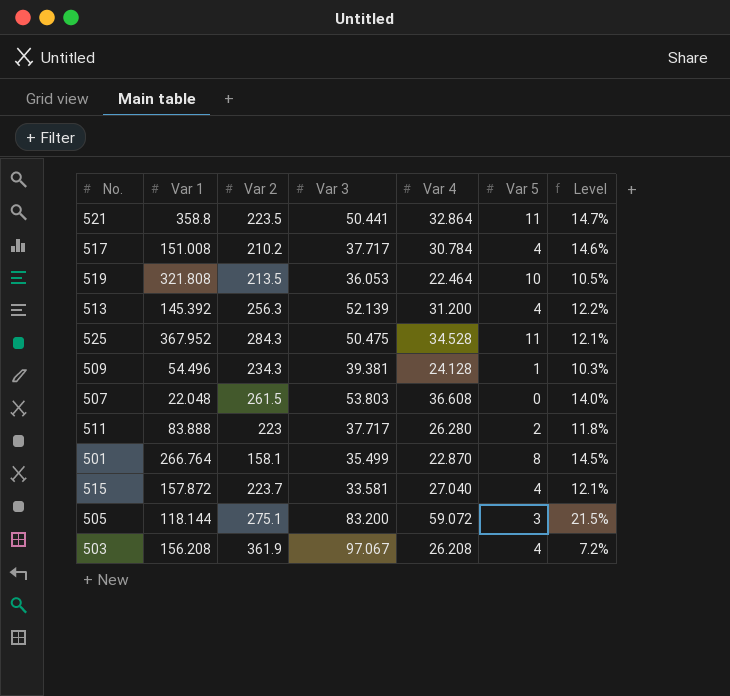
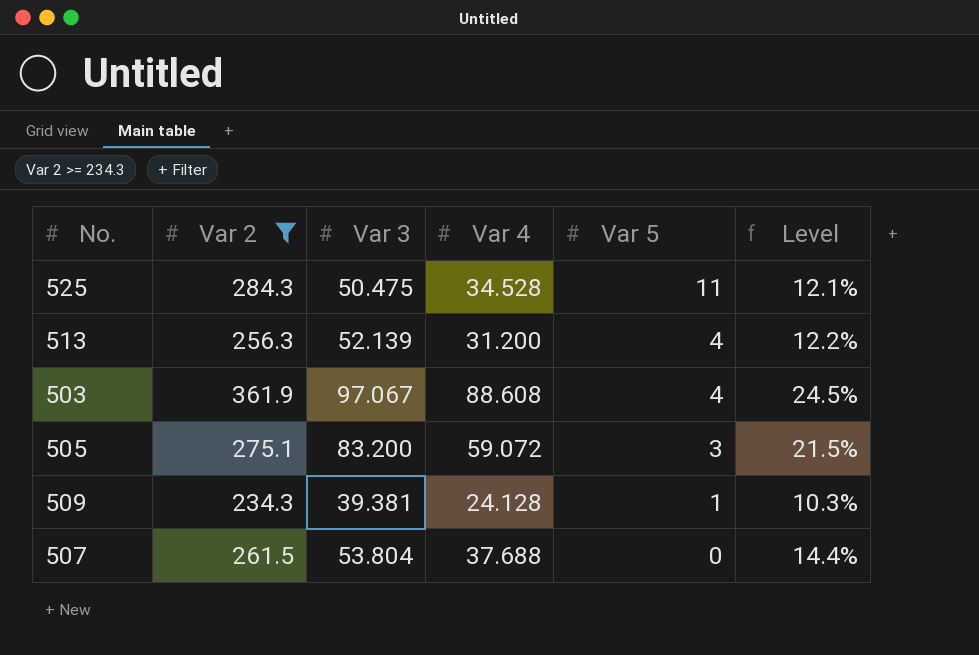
filter: none -> Var 2 >= 234.3
row order: none -> Var 5 descending
column Var 1 | position: 2 -> none
503 | Var 4: 26.208 -> 88.608
503 | Level: 7.2% -> 24.5%
507 | Var 3: 53.803 -> 53.804
507 | Var 4: 36.608 -> 37.688
507 | Level: 14.0% -> 14.4%

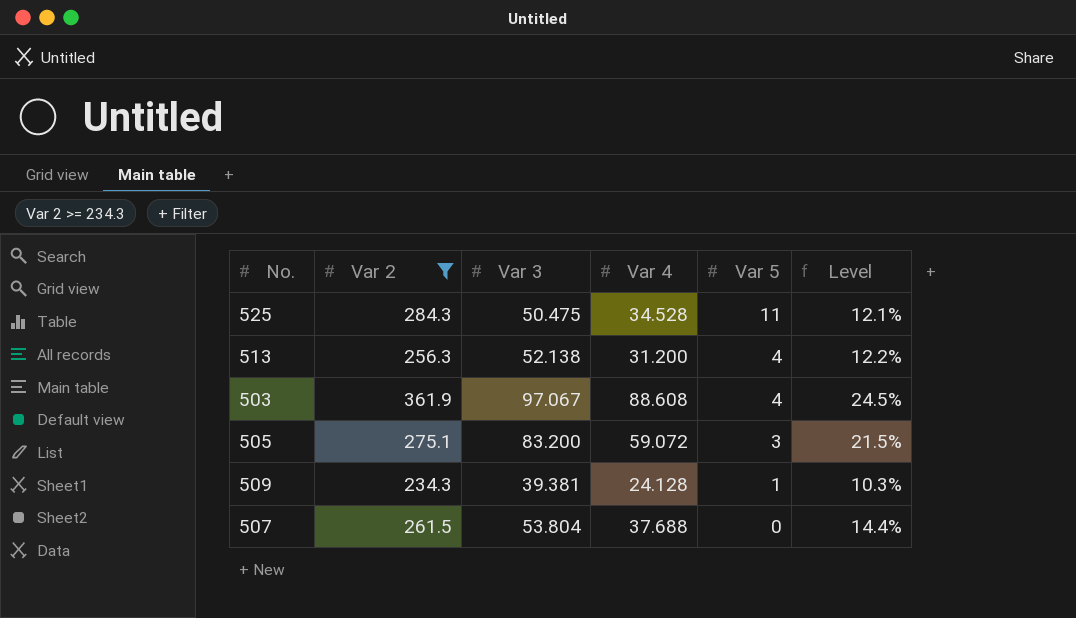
513 | Var 3: 52.139 -> 52.138

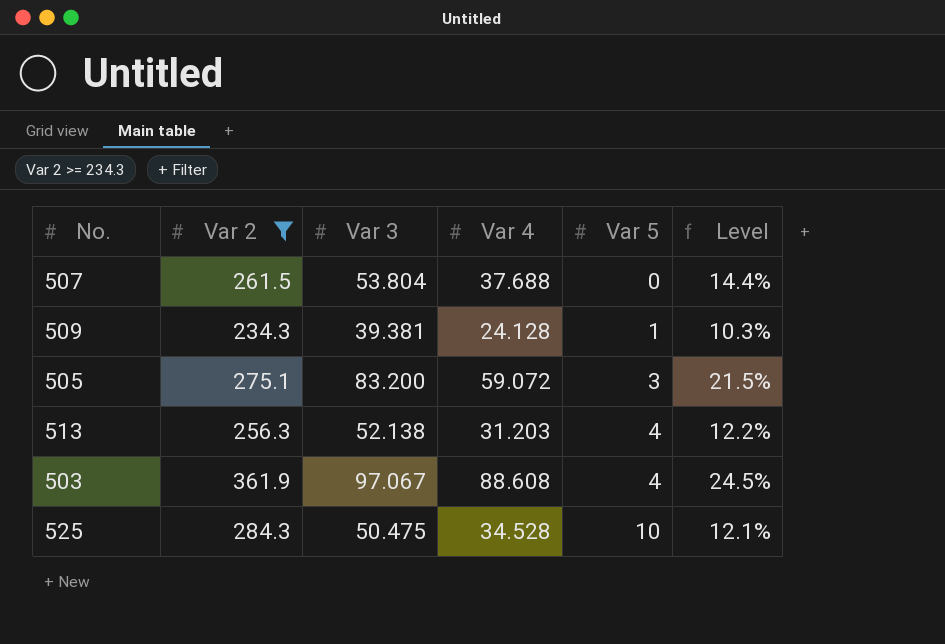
row order: Var 5 descending -> Var 5 ascending
513 | Var 4: 31.200 -> 31.203
525 | Var 5: 11 -> 10

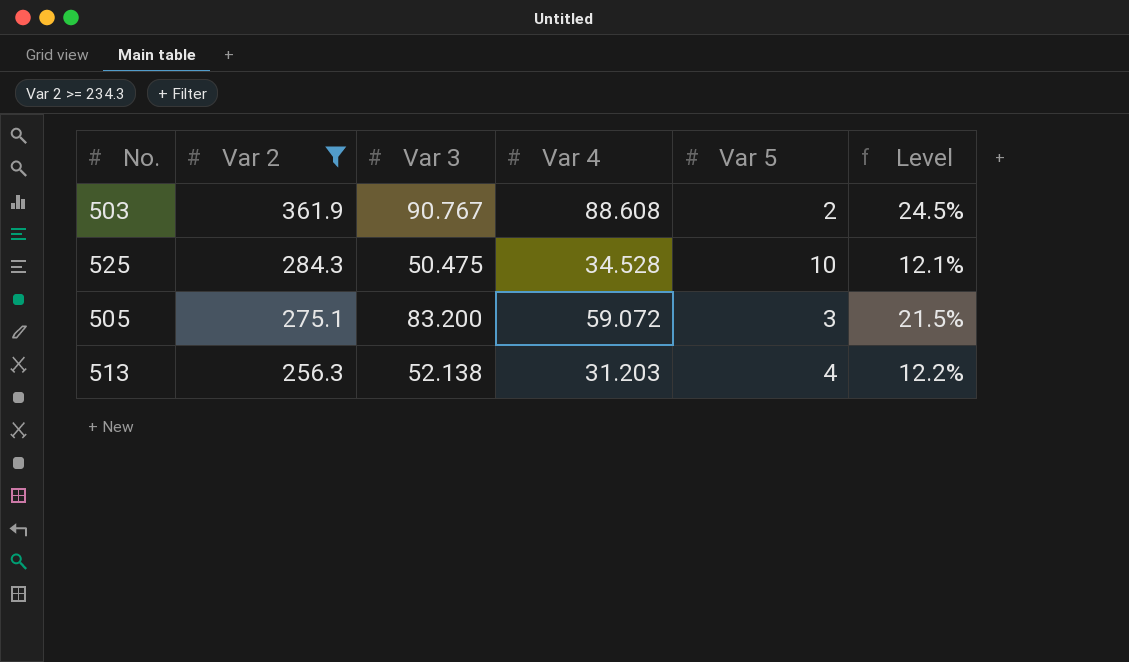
row order: Var 5 ascending -> Var 2 descending
row 507: 261.5 | 53.804 | 37.688 | 0 | 14.4% -> none
row 509: 234.3 | 39.381 | 24.128 | 1 | 10.3% -> none
503 | Var 3: 97.067 -> 90.767
503 | Var 5: 4 -> 2

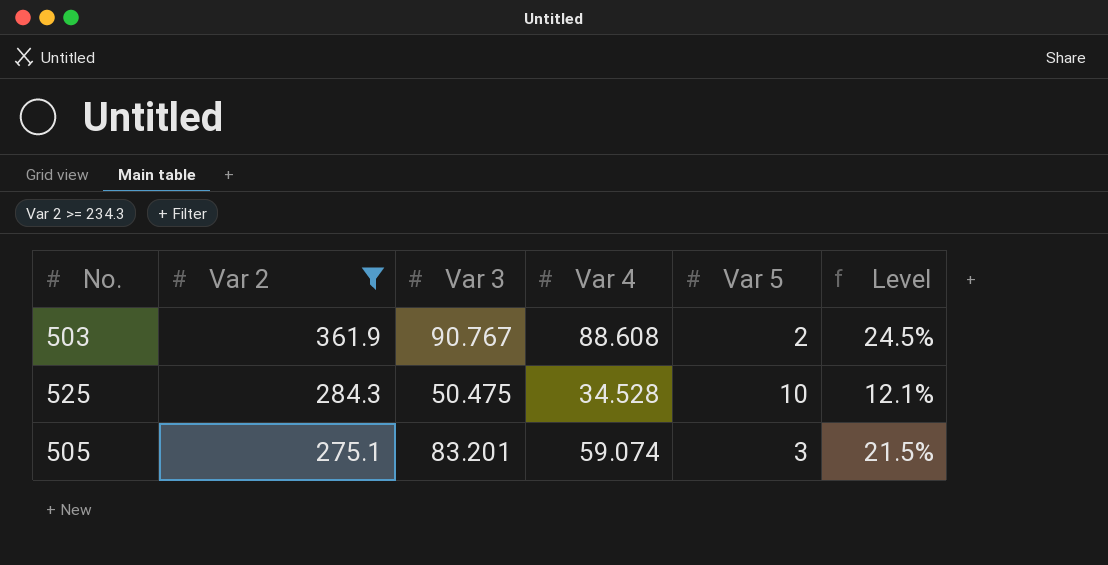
row 513: 256.3 | 52.138 | 31.203 | 4 | 12.2% -> none
505 | Var 3: 83.200 -> 83.201
505 | Var 4: 59.072 -> 59.074

